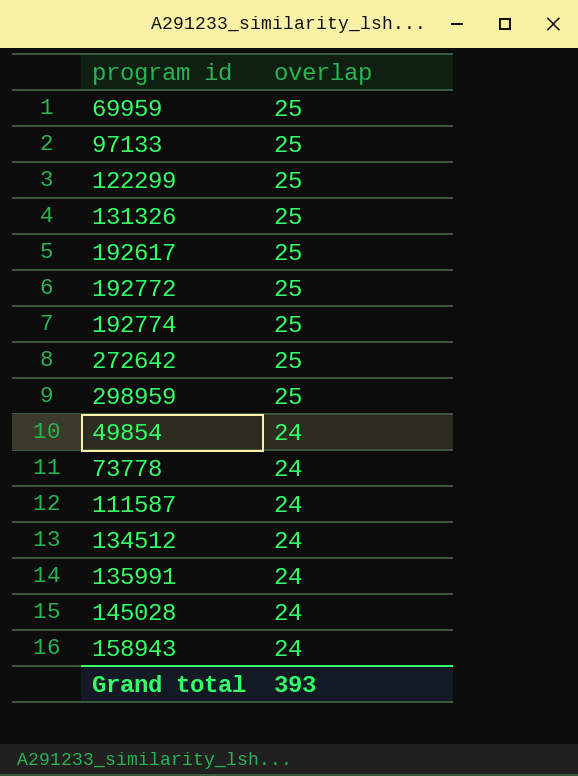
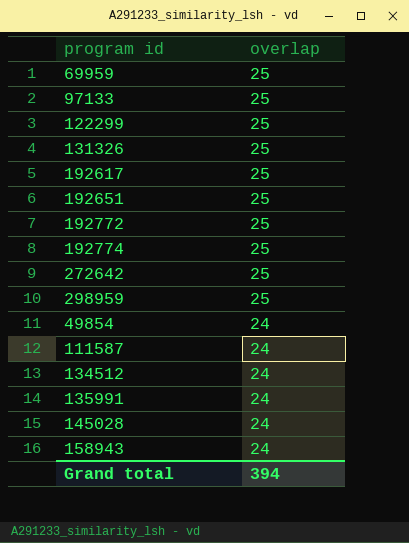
row 73778: 24 -> none
row 192651: none -> 25
Grand total | overlap: 393 -> 394

